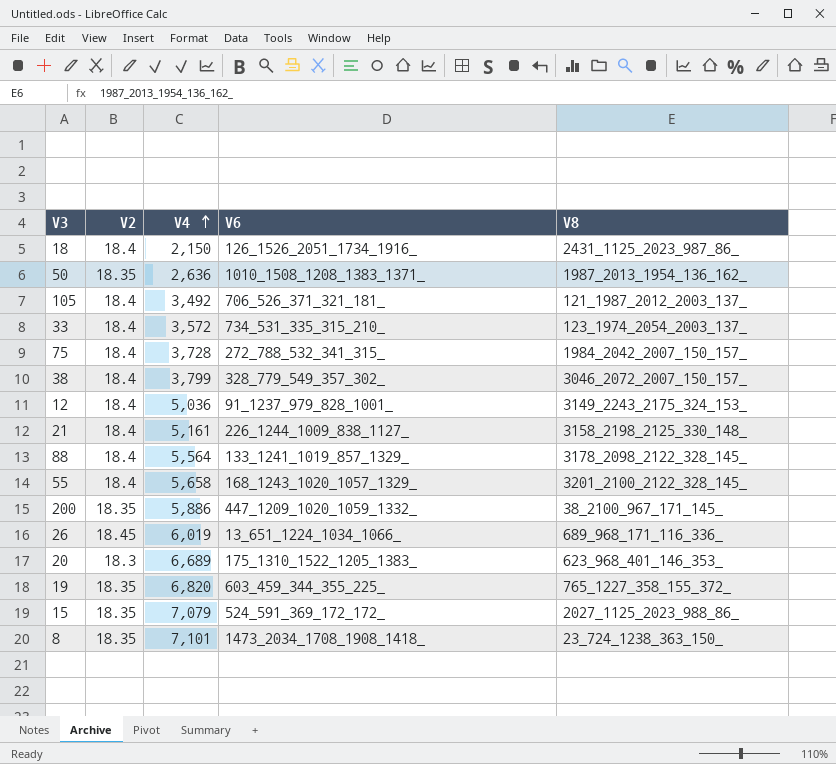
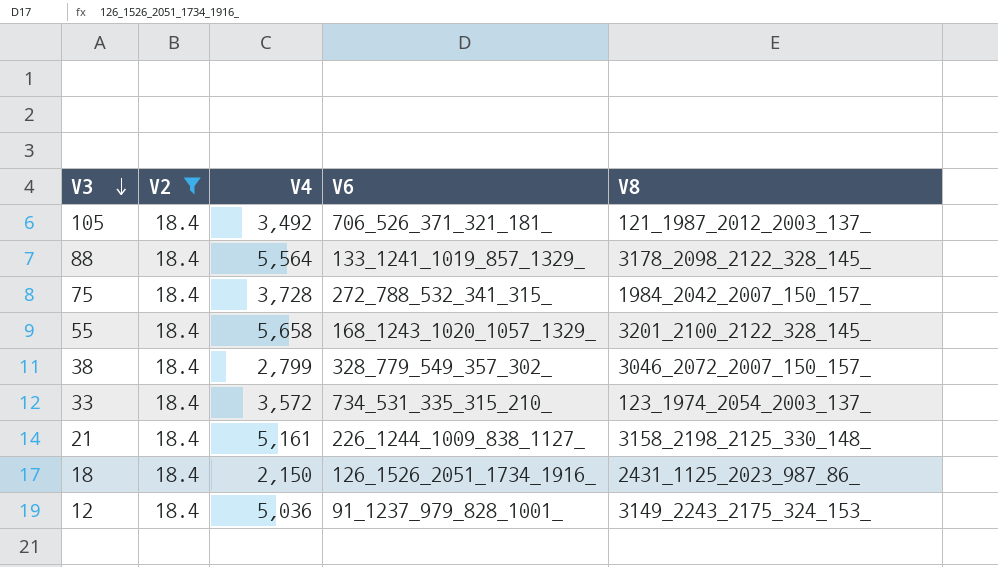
filter: none -> V2 = 18.4
row order: V4 ascending -> V3 descending
38 | V4: 3,799 -> 2,799

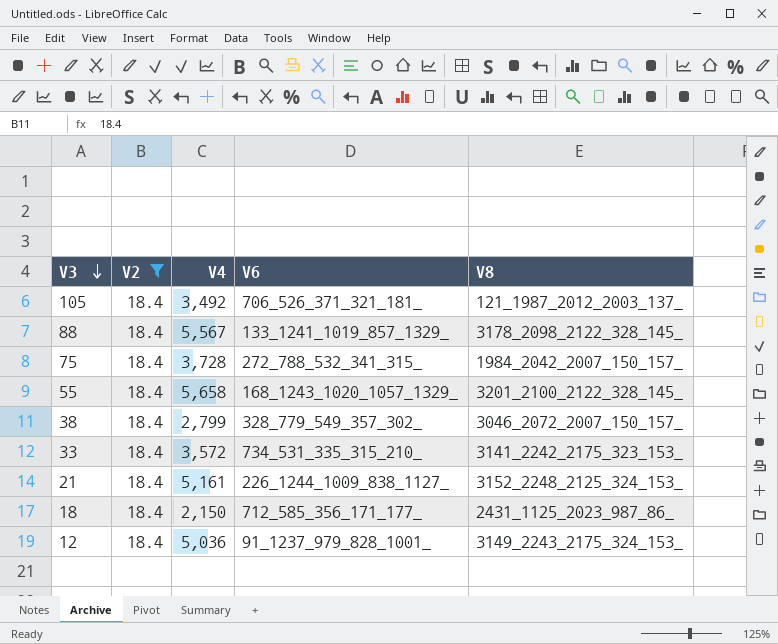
88 | V4: 5,564 -> 5,567
33 | V8: 123_1974_2054_2003_137_ -> 3141_2242_2175_323_153_
21 | V8: 3158_2198_2125_330_148_ -> 3152_2248_2125_324_153_
18 | V6: 126_1526_2051_1734_1916_ -> 712_585_356_171_177_

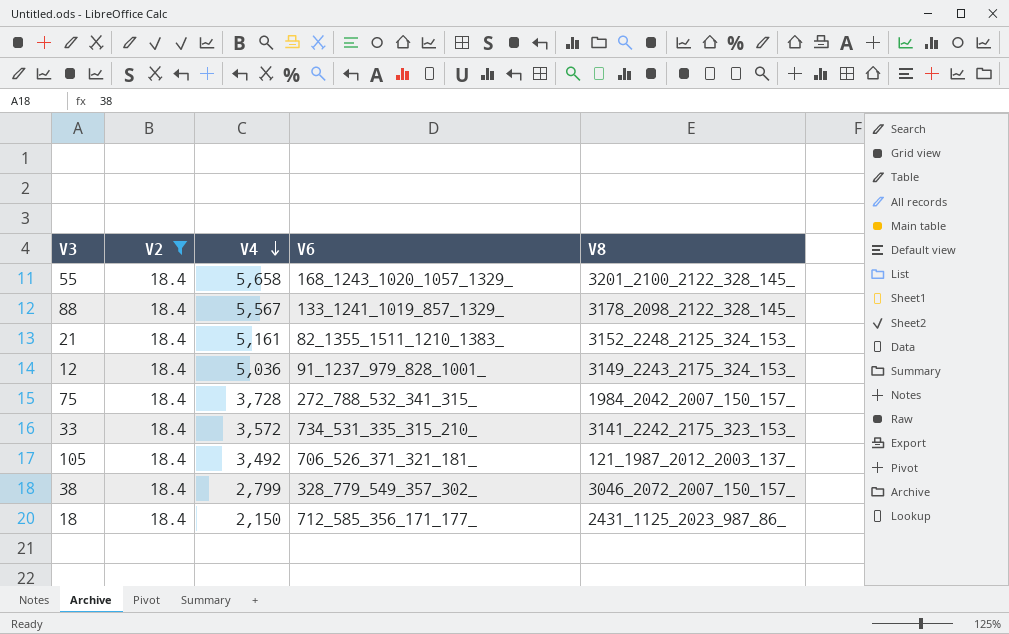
row order: V3 descending -> V4 descending
21 | V6: 226_1244_1009_838_1127_ -> 82_1355_1511_1210_1383_

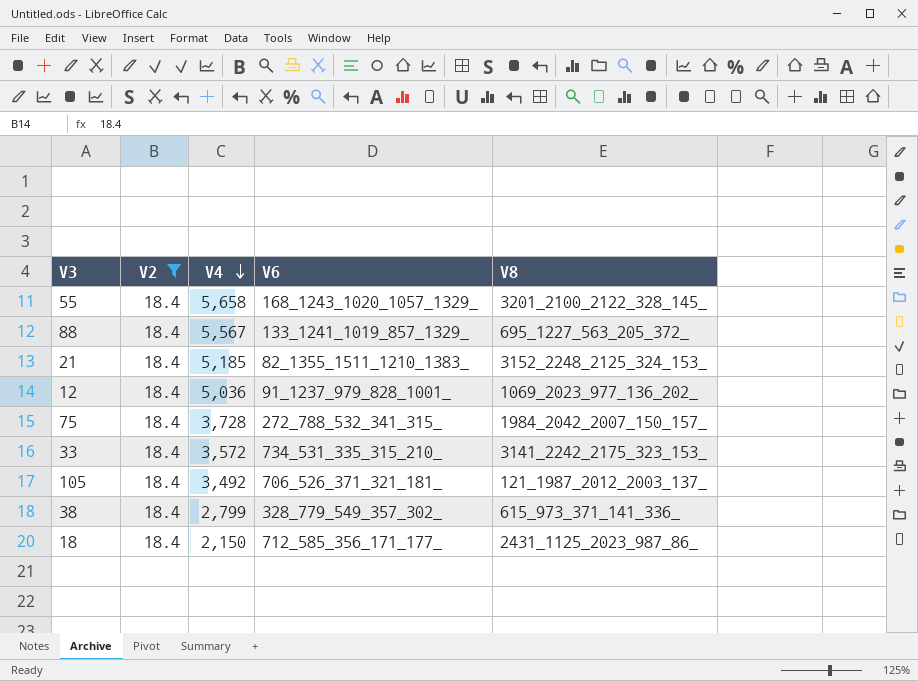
88 | V8: 3178_2098_2122_328_145_ -> 695_1227_563_205_372_
21 | V4: 5,161 -> 5,185
12 | V8: 3149_2243_2175_324_153_ -> 1069_2023_977_136_202_
38 | V8: 3046_2072_2007_150_157_ -> 615_973_371_141_336_

